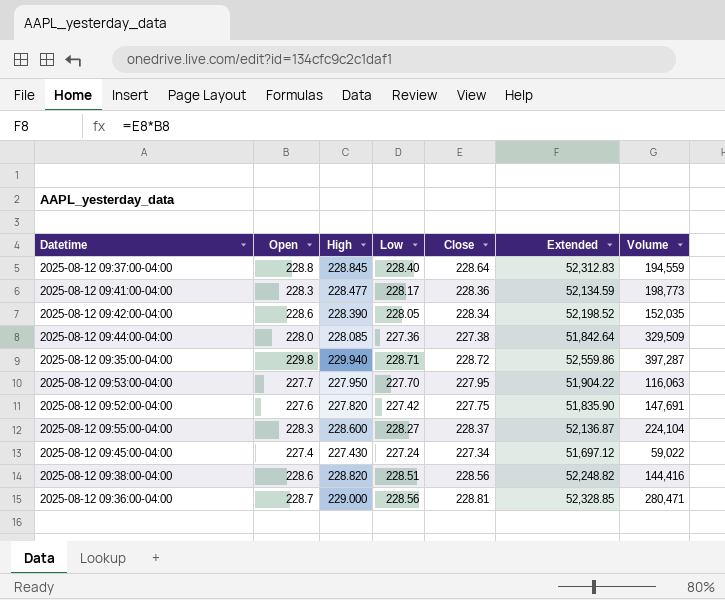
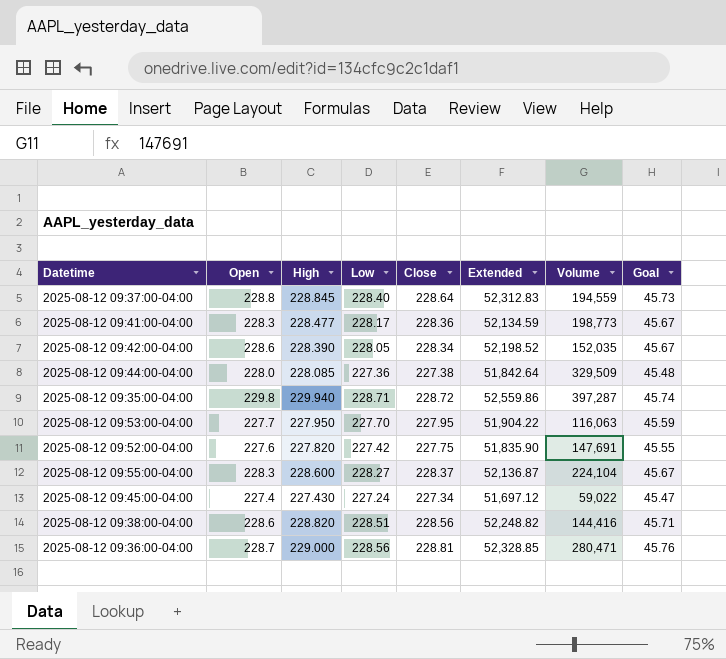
column Goal | formula: none -> [Close] * 0.2

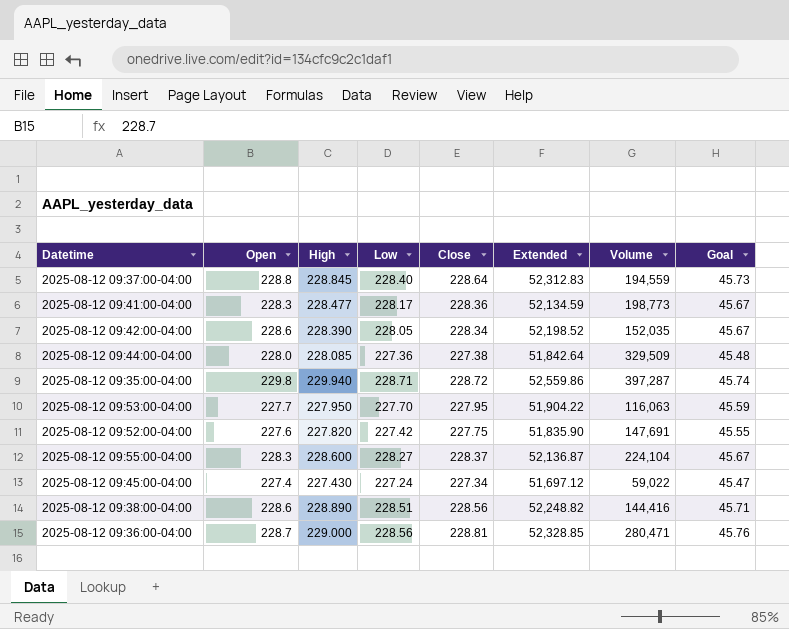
2025-08-12 09:38:00-04:00 | High: 228.820 -> 228.890

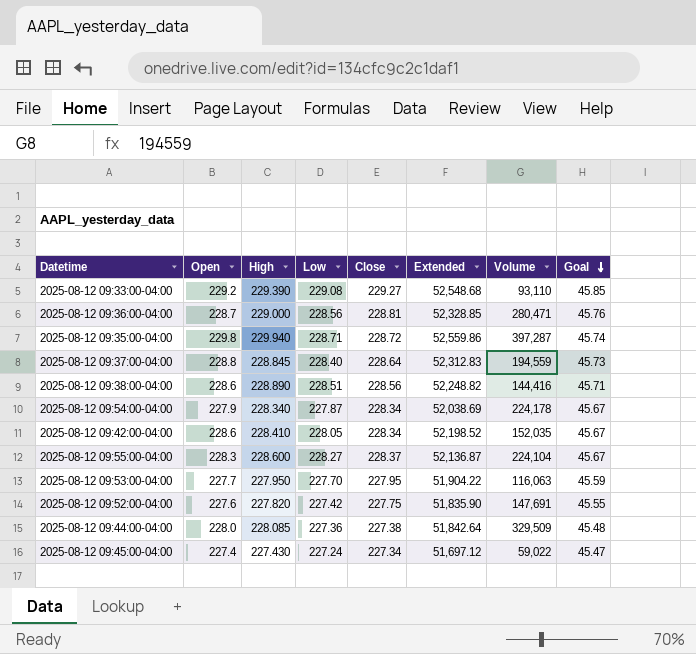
row order: none -> Goal descending
row 2025-08-12 09:41:00-04:00: 228.3 | 228.477 | 228.17 | 228.36 | 52,134.59 | 198,773 | 45.67 -> none
row 2025-08-12 09:33:00-04:00: none -> 229.2 | 229.390 | 229.08 | 229.27 | 52,548.68 | 93,110 | 45.85
row 2025-08-12 09:54:00-04:00: none -> 227.9 | 228.340 | 227.87 | 228.34 | 52,038.69 | 224,178 | 45.67
2025-08-12 09:42:00-04:00 | High: 228.390 -> 228.410

